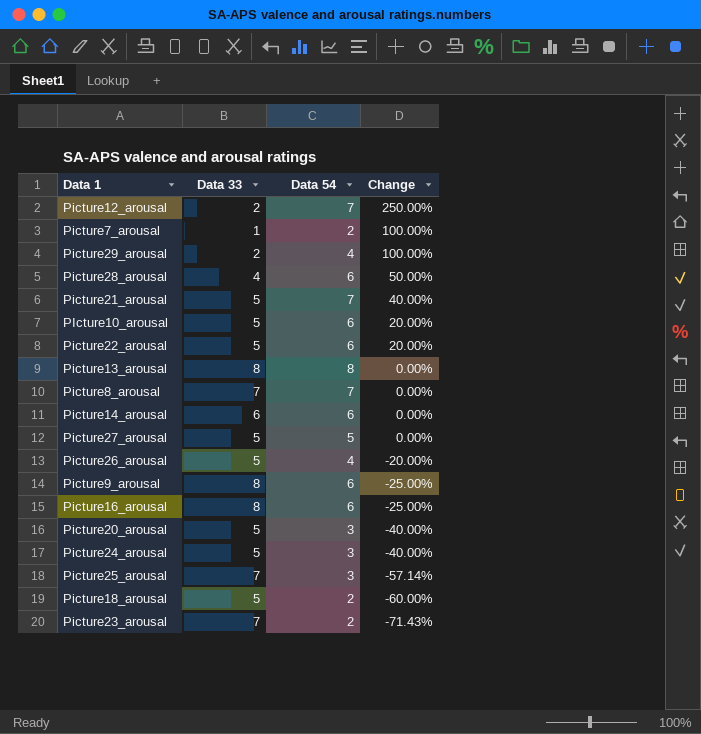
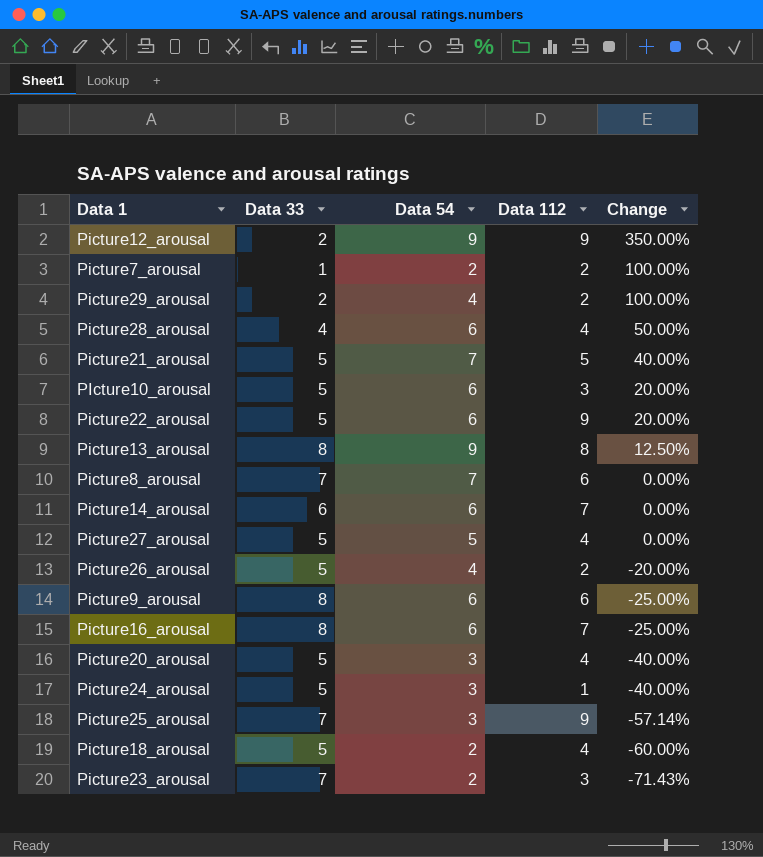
column Data 112 | position: none -> 4
Picture12_arousal | Data 54: 7 -> 9
Picture12_arousal | Change: 250.00% -> 350.00%
Picture13_arousal | Data 54: 8 -> 9
Picture13_arousal | Change: 0.00% -> 12.50%

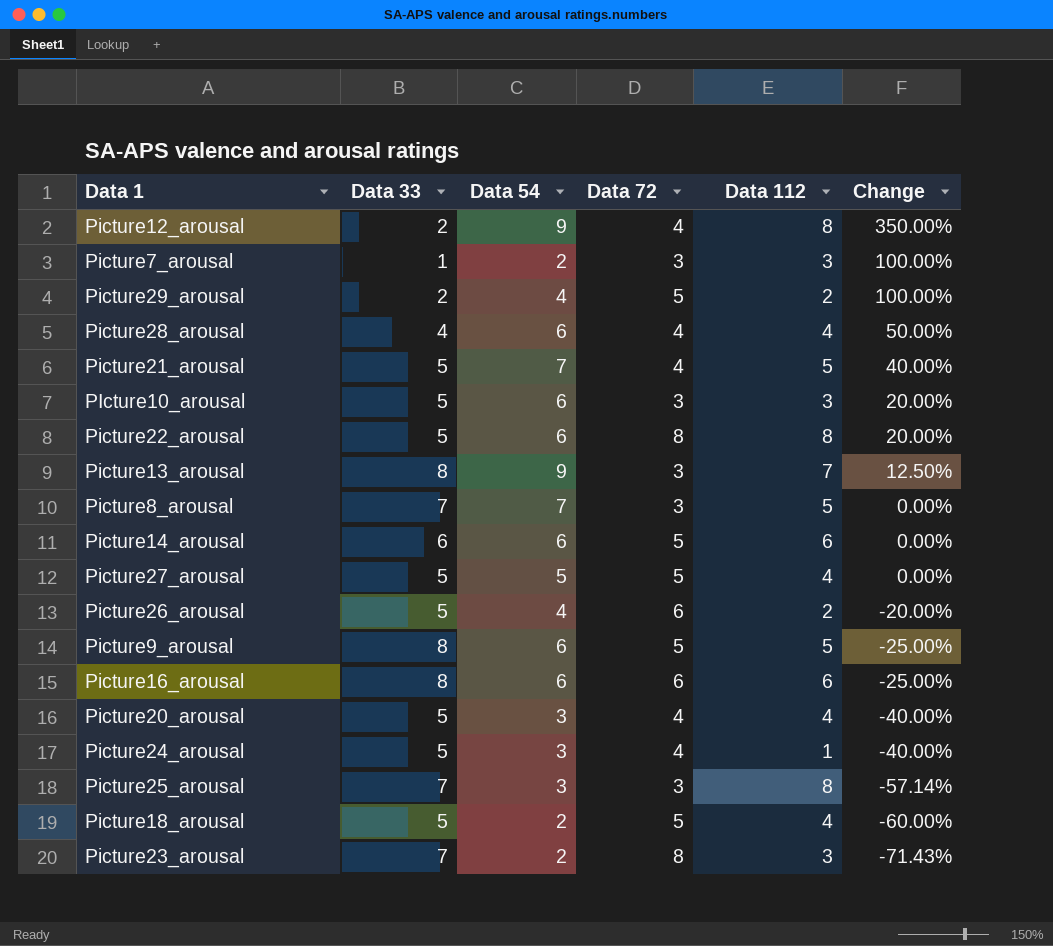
column Data 72 | position: none -> 4
Picture12_arousal | Data 112: 9 -> 8
Picture7_arousal | Data 112: 2 -> 3
Picture22_arousal | Data 112: 9 -> 8
Picture13_arousal | Data 112: 8 -> 7
Picture8_arousal | Data 112: 6 -> 5
Picture14_arousal | Data 112: 7 -> 6
Picture9_arousal | Data 112: 6 -> 5
Picture16_arousal | Data 112: 7 -> 6
Picture25_arousal | Data 112: 9 -> 8

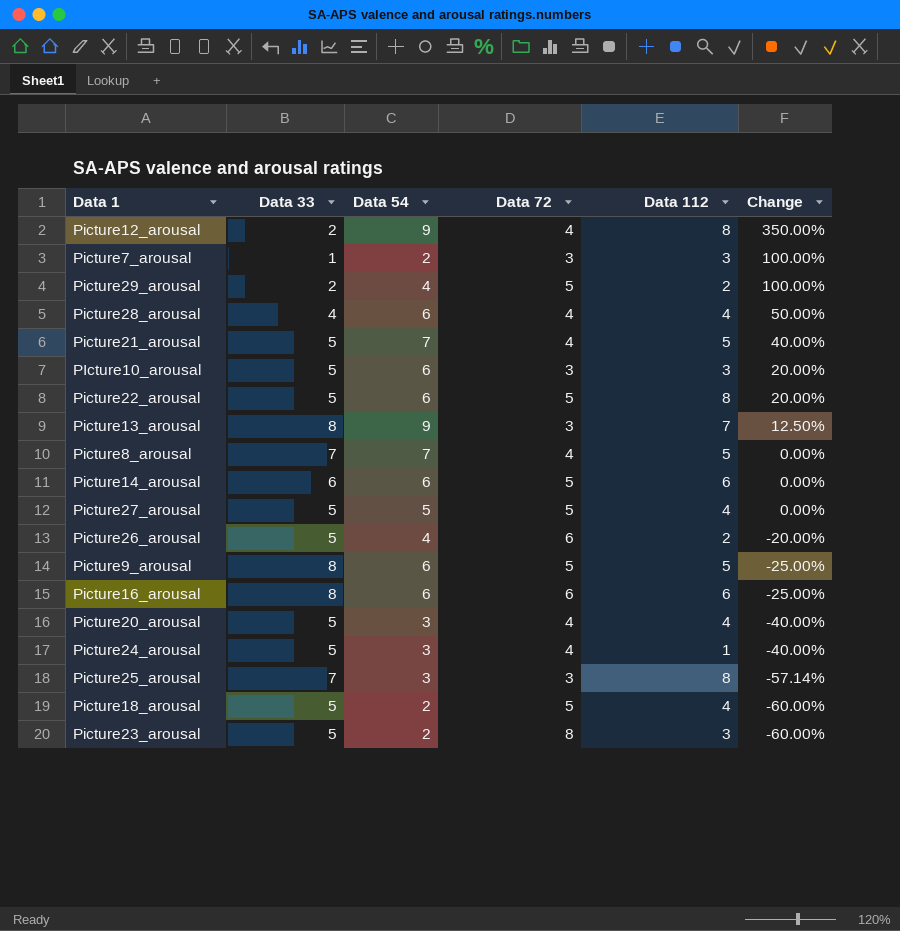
Picture22_arousal | Data 72: 8 -> 5
Picture8_arousal | Data 72: 3 -> 4
Picture23_arousal | Data 33: 7 -> 5
Picture23_arousal | Change: -71.43% -> -60.00%

